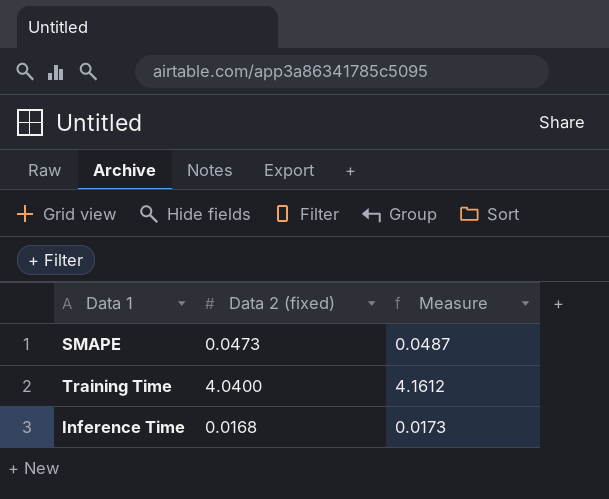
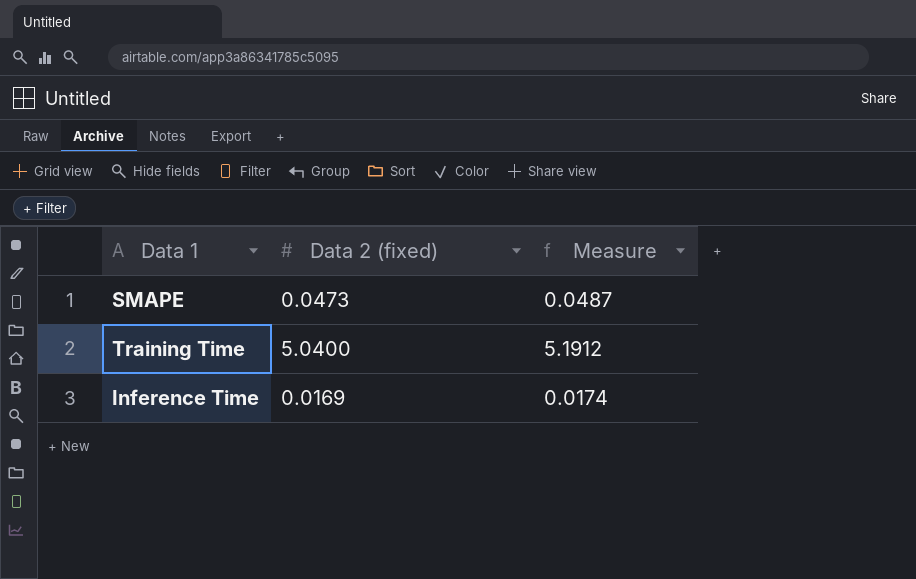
Training Time | Data 2 (fixed): 4.0400 -> 5.0400
Training Time | Measure: 4.1612 -> 5.1912
Inference Time | Data 2 (fixed): 0.0168 -> 0.0169
Inference Time | Measure: 0.0173 -> 0.0174

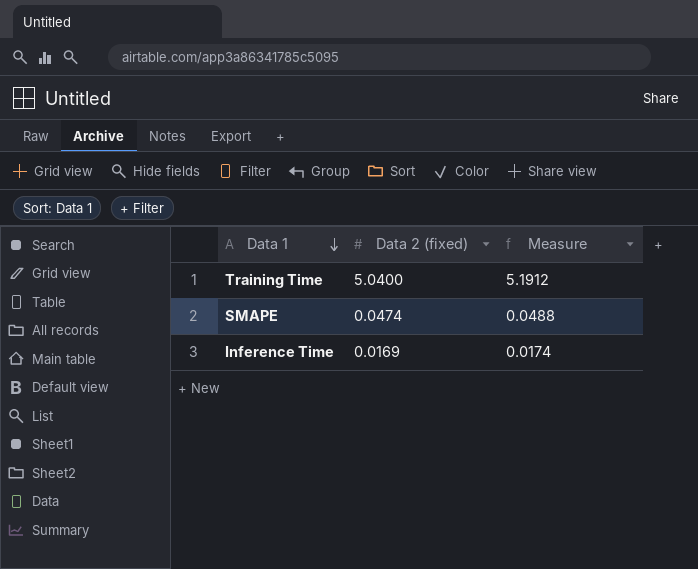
row order: none -> Data 1 descending
SMAPE | Data 2 (fixed): 0.0473 -> 0.0474
SMAPE | Measure: 0.0487 -> 0.0488

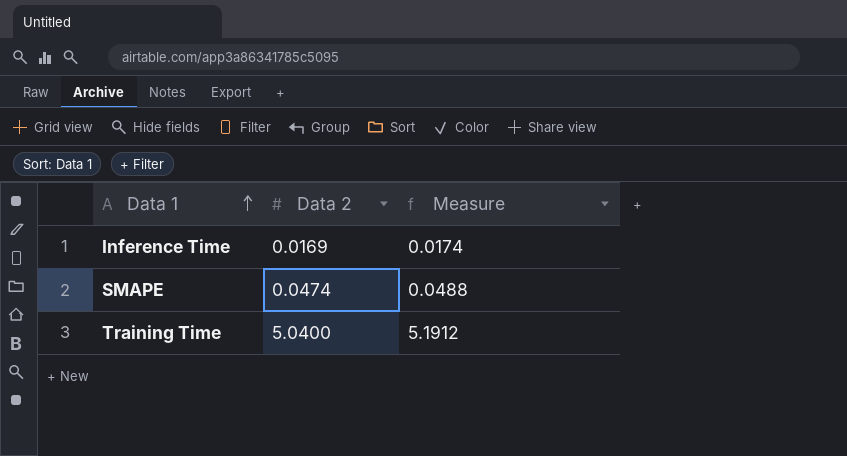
row order: Data 1 descending -> Data 1 ascending
column name: Data 2 (fixed) -> Data 2

